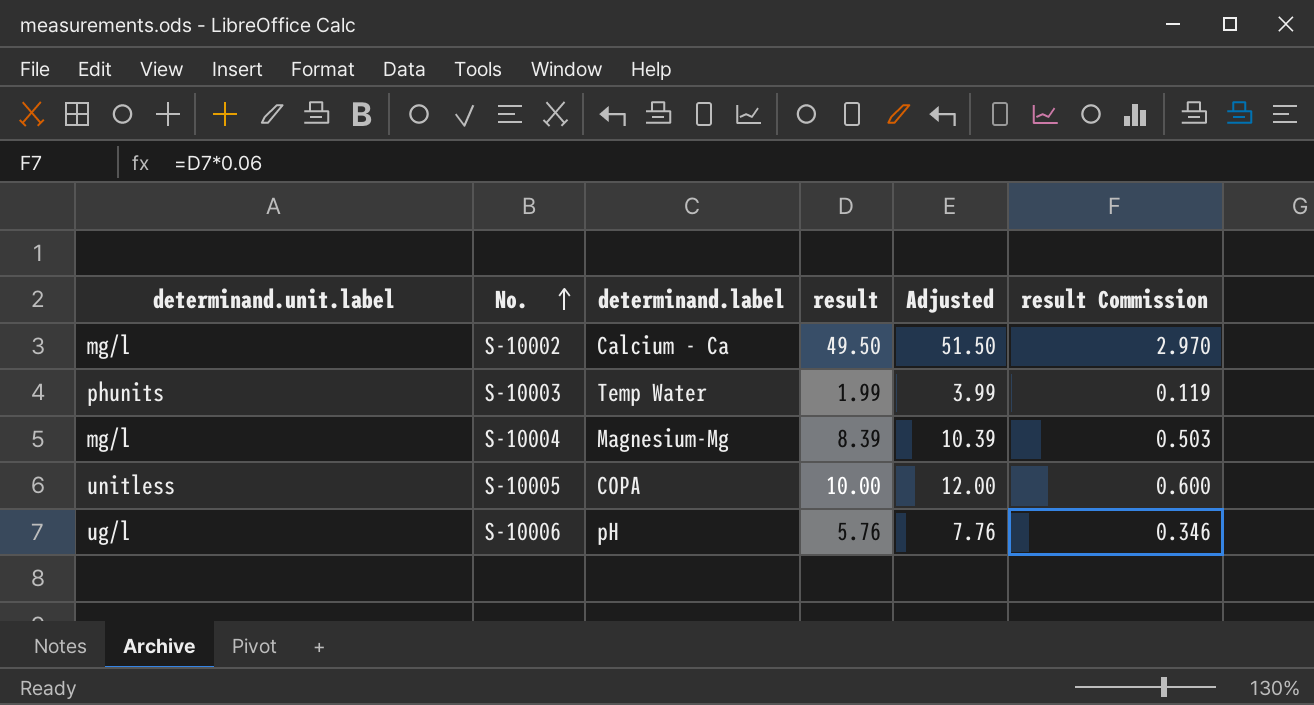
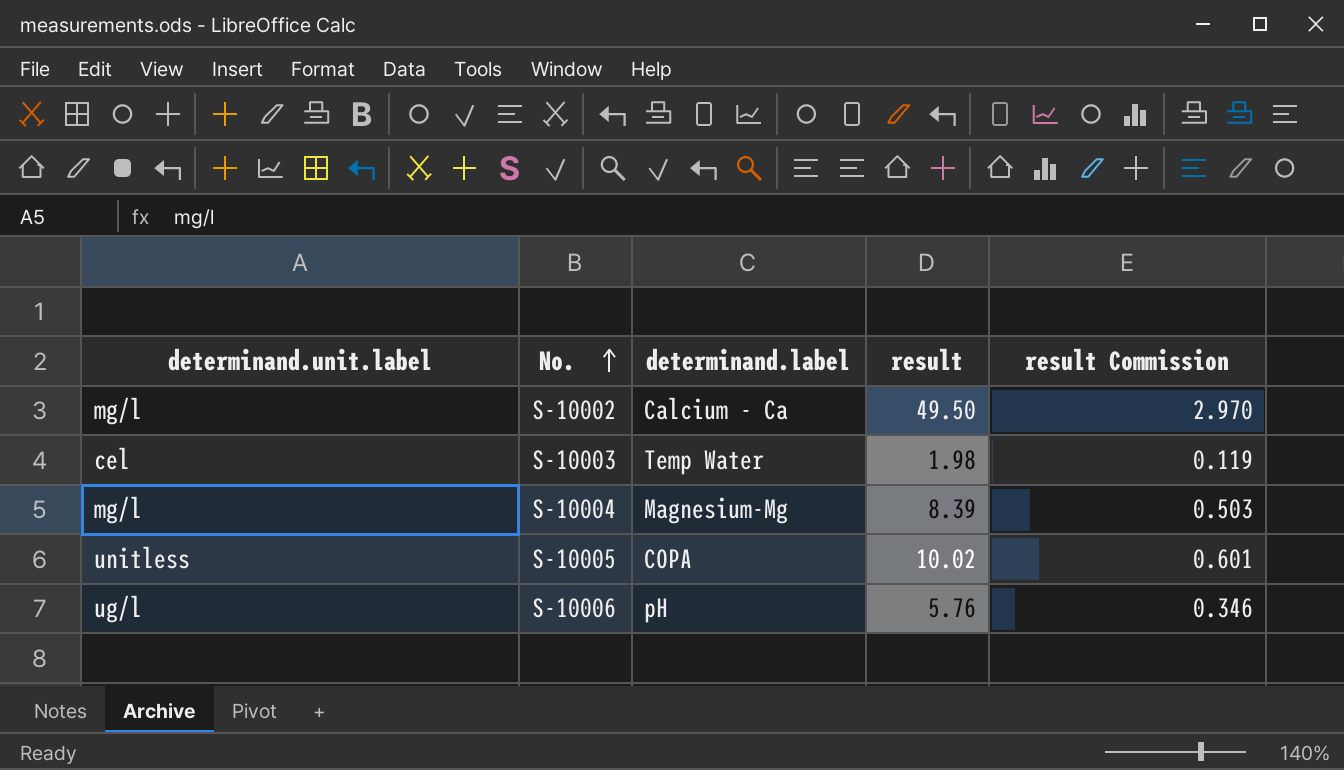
column Adjusted | formula: [result] + 2 -> none
S-10003 | determinand.unit.label: phunits -> cel
S-10003 | result: 1.99 -> 1.98
S-10005 | result: 10.00 -> 10.02
S-10005 | result Commission: 0.600 -> 0.601

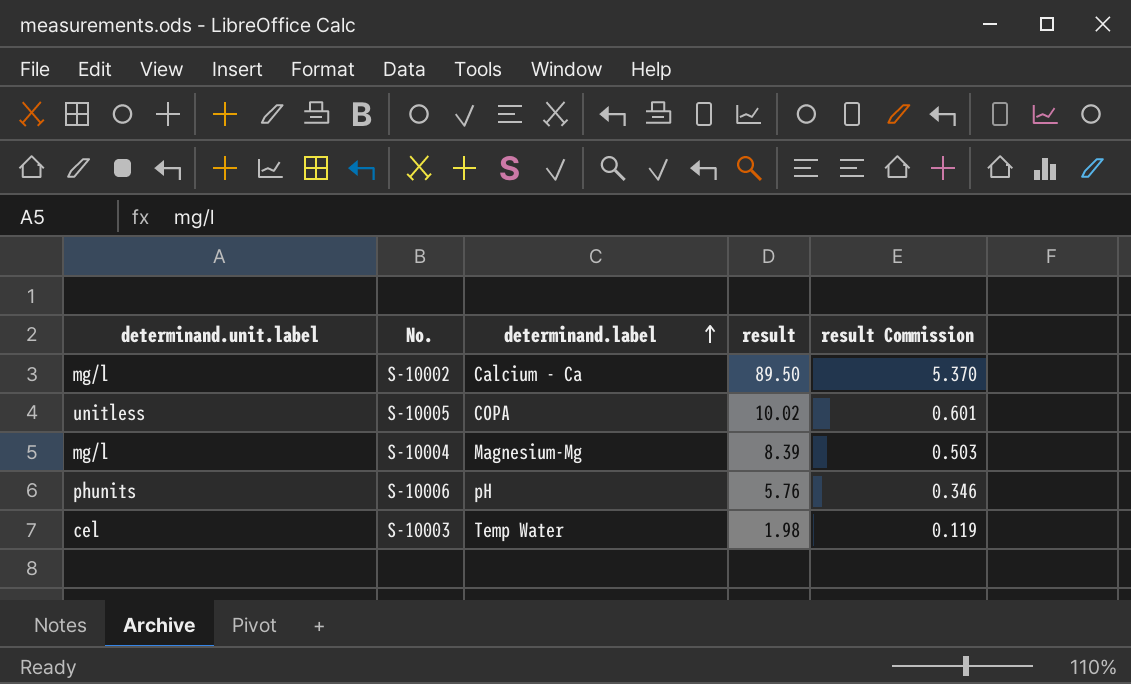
row order: No. ascending -> determinand.label ascending
S-10002 | result: 49.50 -> 89.50
S-10002 | result Commission: 2.970 -> 5.370
S-10006 | determinand.unit.label: ug/l -> phunits

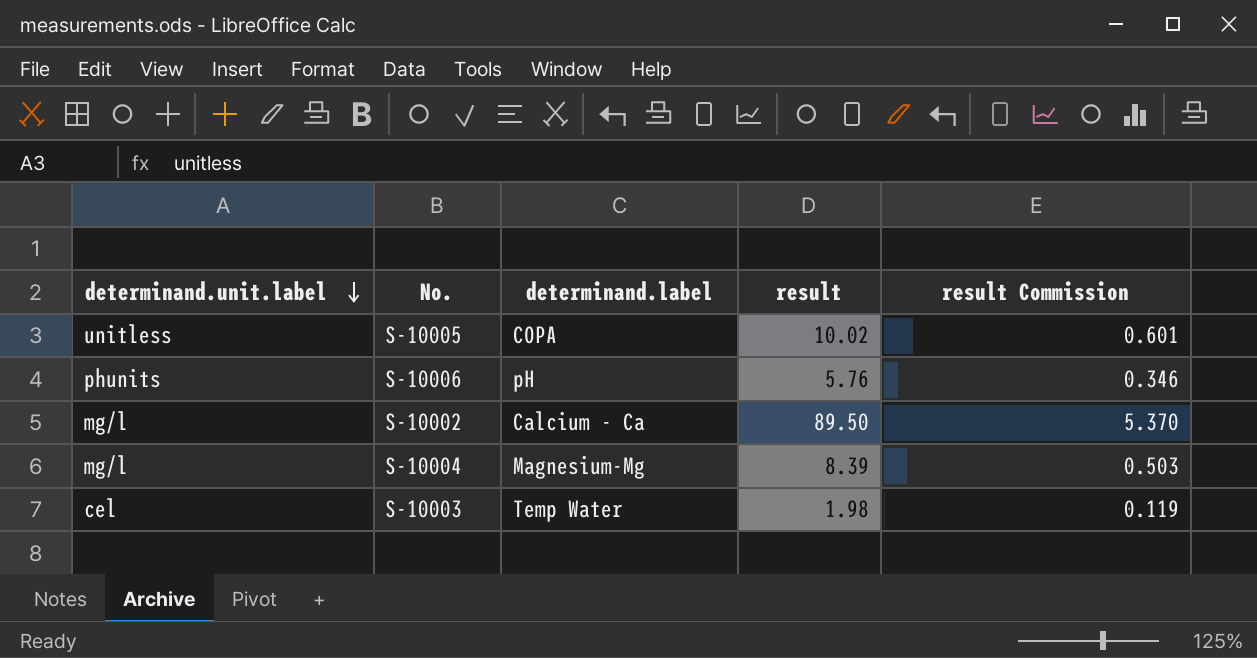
row order: determinand.label ascending -> determinand.unit.label descending

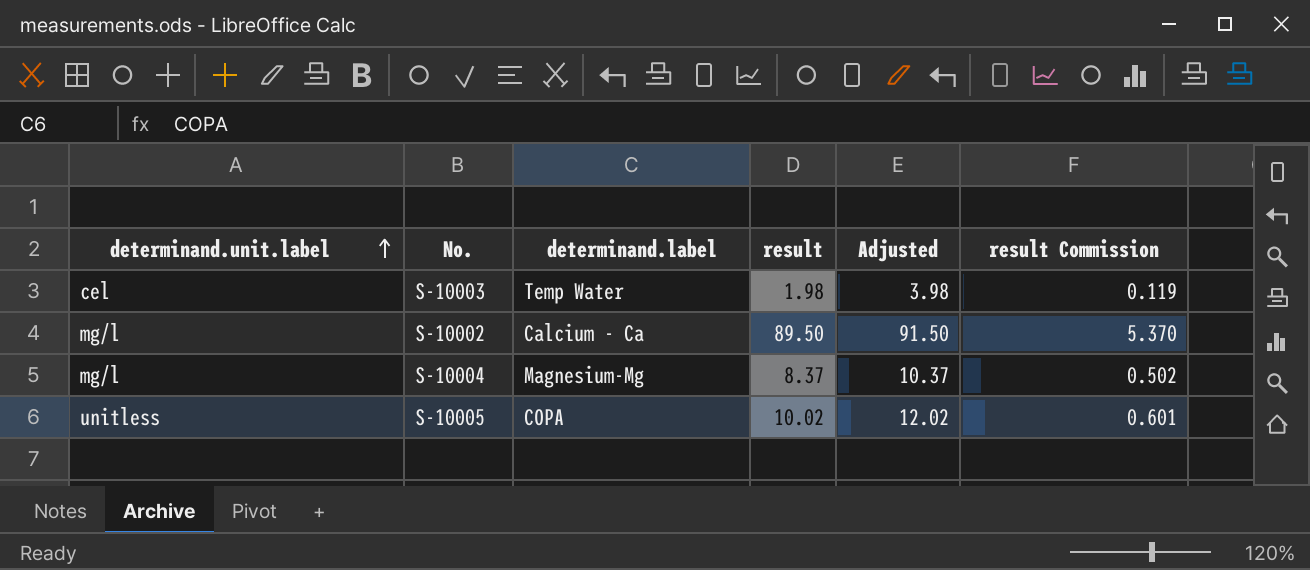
row order: determinand.unit.label descending -> determinand.unit.label ascending
column Adjusted | formula: none -> [result] + 2
row S-10006: phunits | pH | 5.76 | 0.346 -> none
S-10004 | result: 8.39 -> 8.37
S-10004 | result Commission: 0.503 -> 0.502

